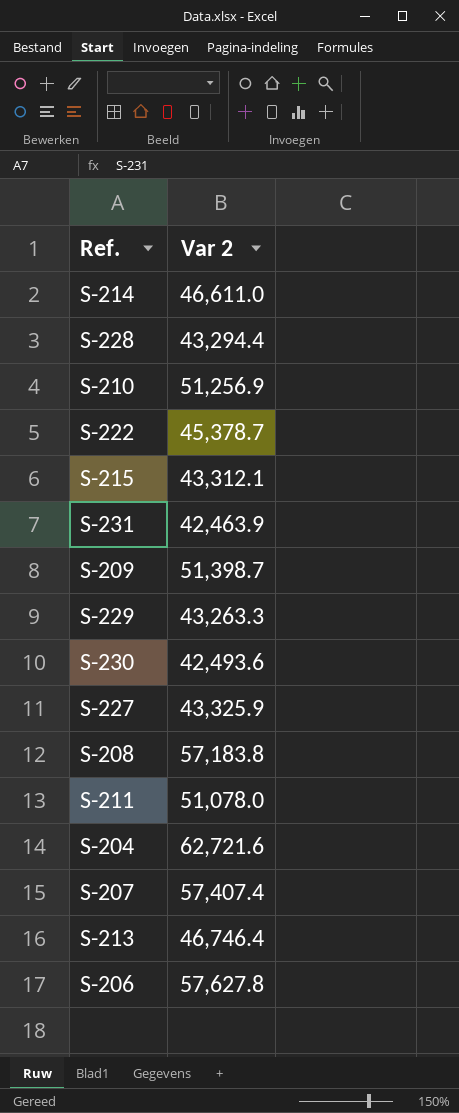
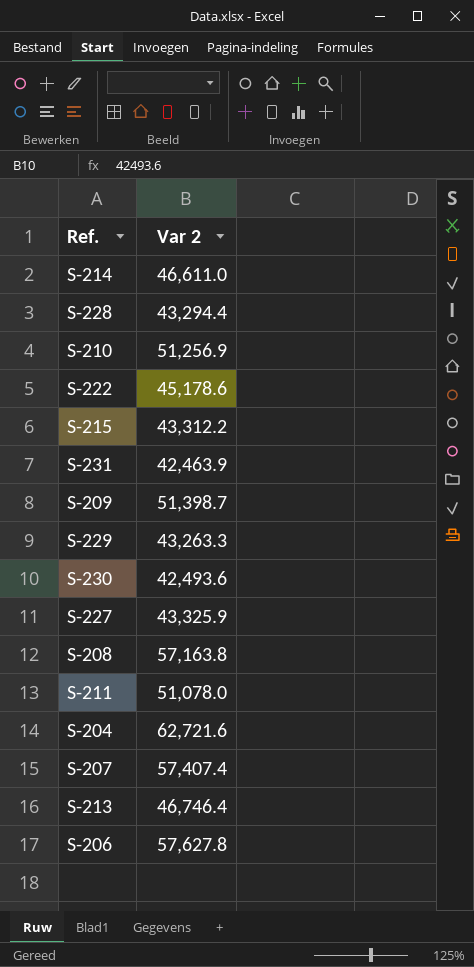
S-222 | Var 2: 45,378.7 -> 45,178.6
S-215 | Var 2: 43,312.1 -> 43,312.2
S-208 | Var 2: 57,183.8 -> 57,163.8

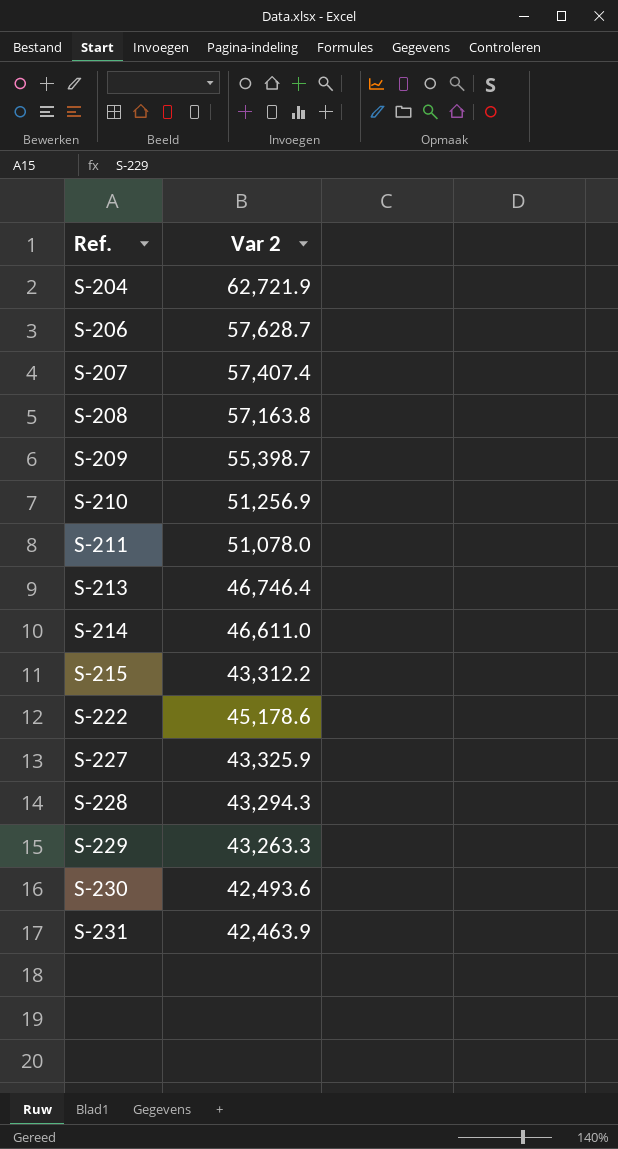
row order: none -> Ref. ascending
S-204 | Var 2: 62,721.6 -> 62,721.9
S-206 | Var 2: 57,627.8 -> 57,628.7
S-209 | Var 2: 51,398.7 -> 55,398.7
S-228 | Var 2: 43,294.4 -> 43,294.3

